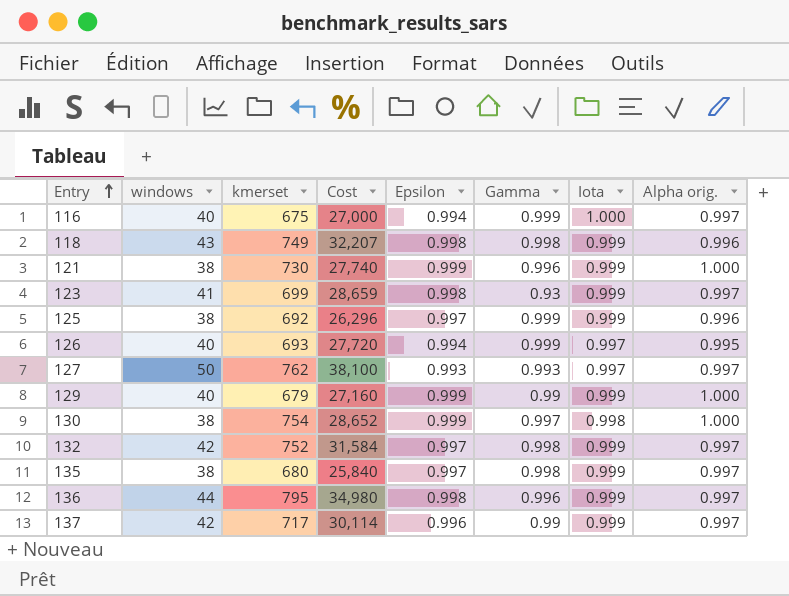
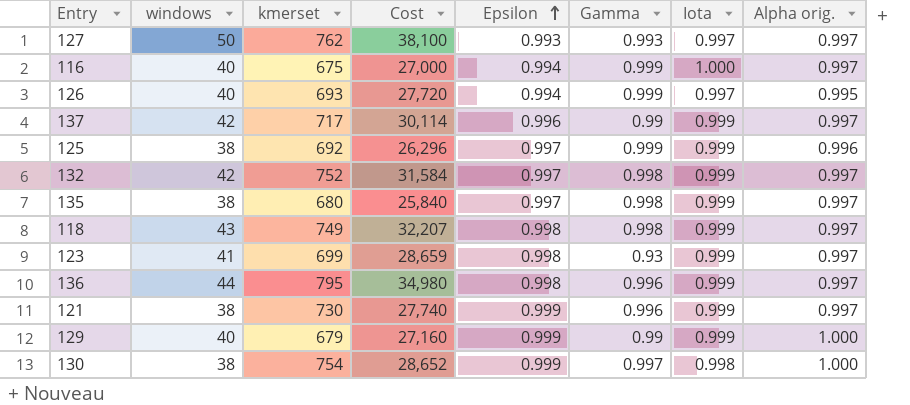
row order: Entry ascending -> Epsilon ascending
118 | Alpha orig.: 0.996 -> 0.997
121 | Alpha orig.: 1.000 -> 0.997

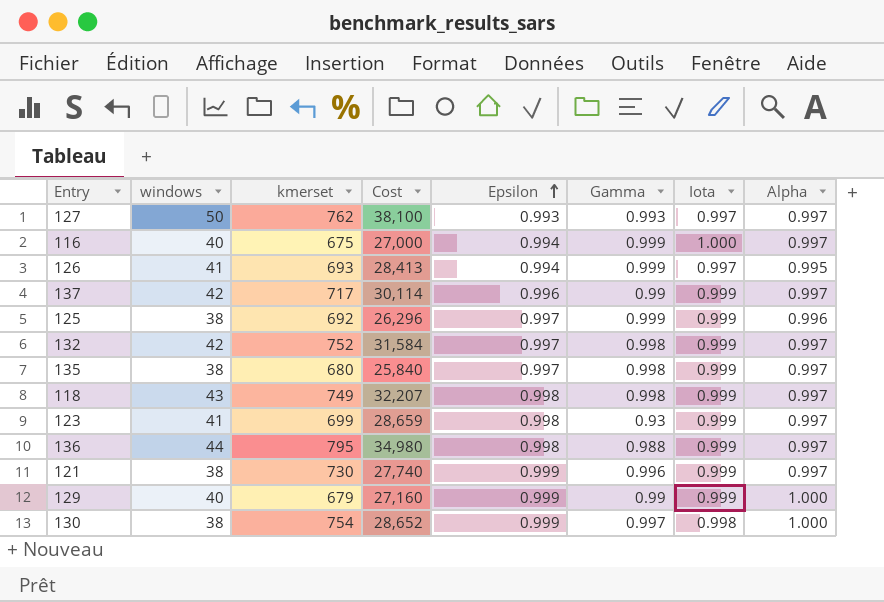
column name: Alpha orig. -> Alpha
126 | windows: 40 -> 41
126 | Cost: 27,720 -> 28,413
136 | Gamma: 0.996 -> 0.988

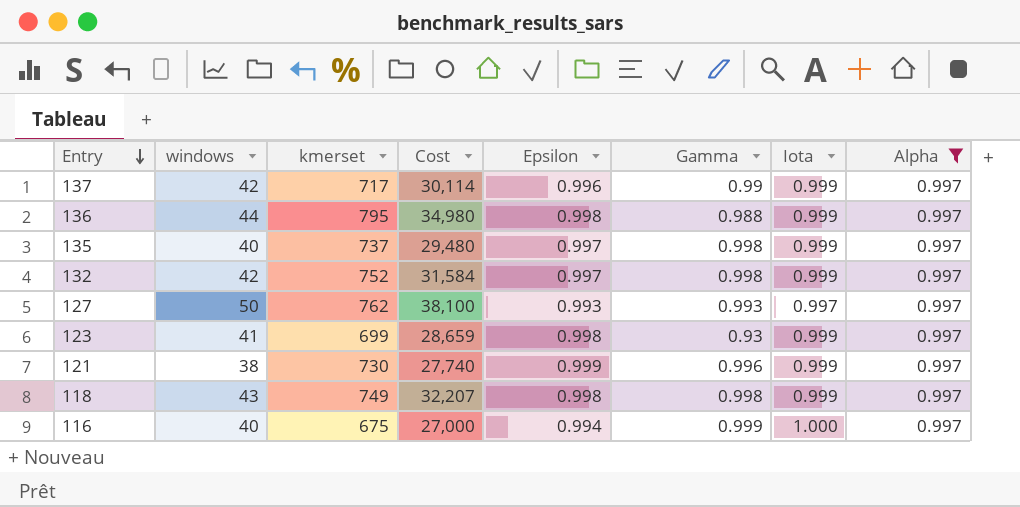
filter: none -> Alpha = 0.997
row order: Epsilon ascending -> Entry descending
135 | windows: 38 -> 40
135 | kmerset: 680 -> 737
135 | Cost: 25,840 -> 29,480

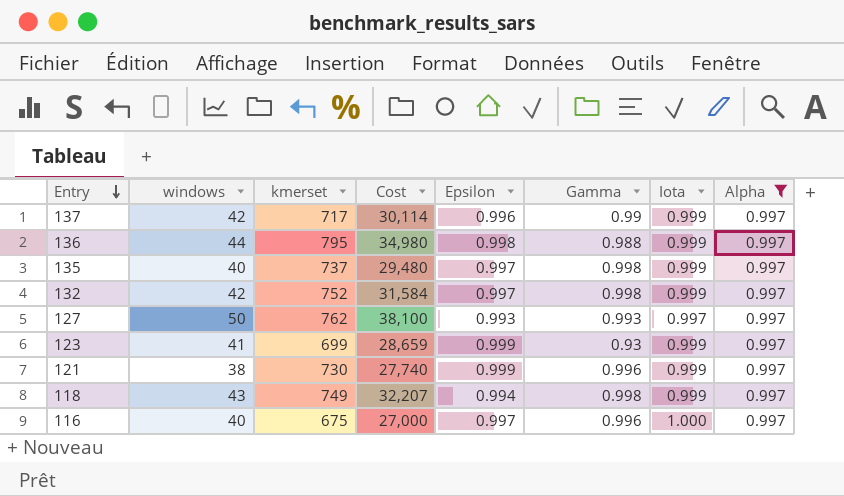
123 | Epsilon: 0.998 -> 0.999
118 | Epsilon: 0.998 -> 0.994
116 | Epsilon: 0.994 -> 0.997
116 | Gamma: 0.999 -> 0.996

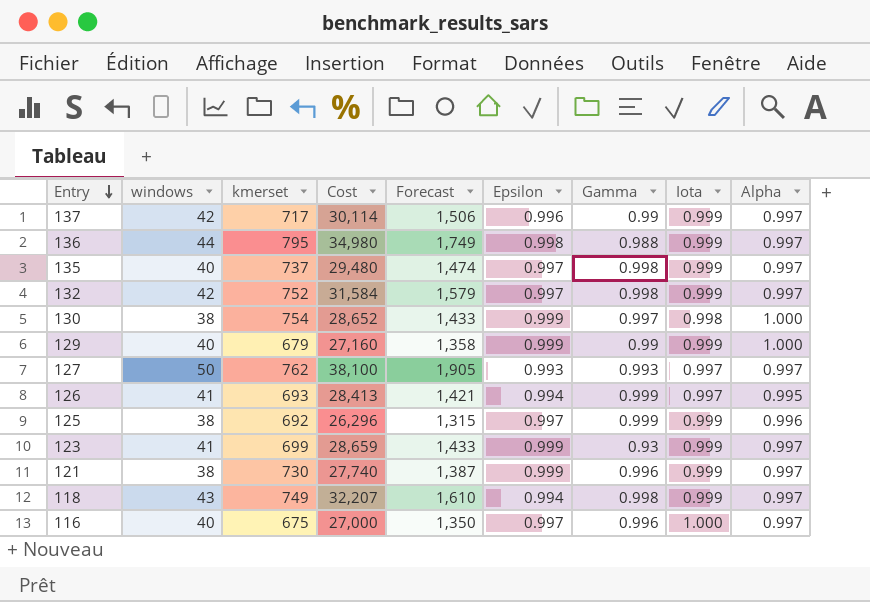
filter: Alpha = 0.997 -> none
column Forecast | formula: none -> [Cost] * 0.05

